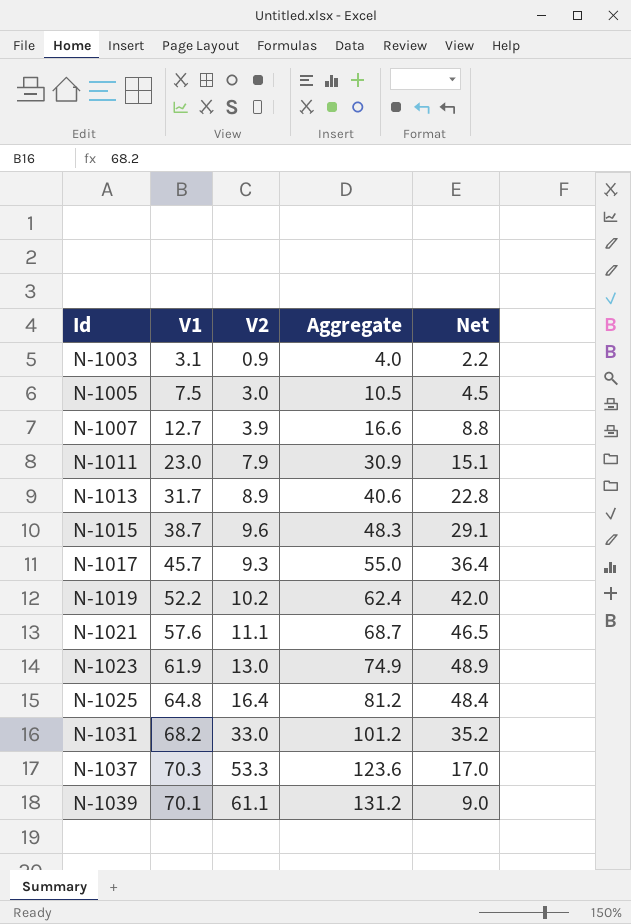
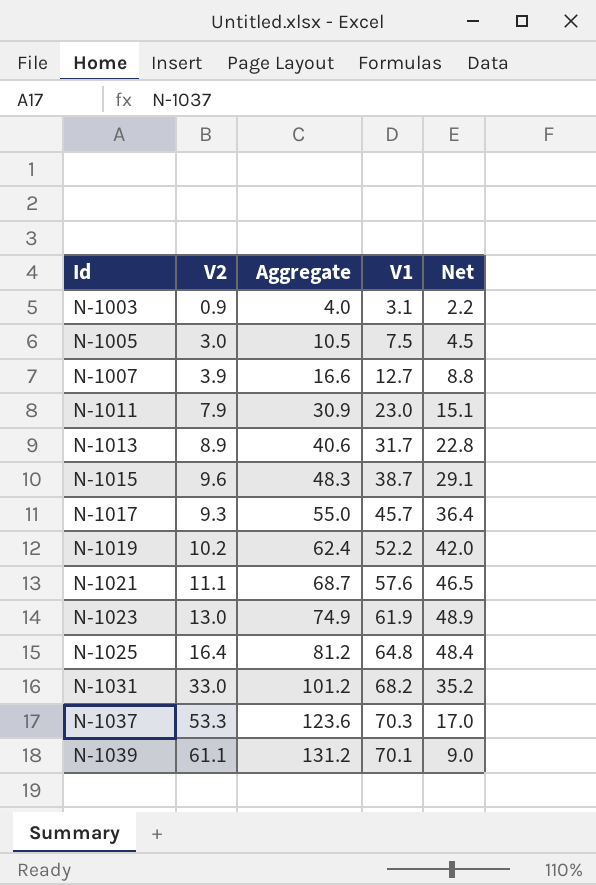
column V1 | position: 2 -> 4

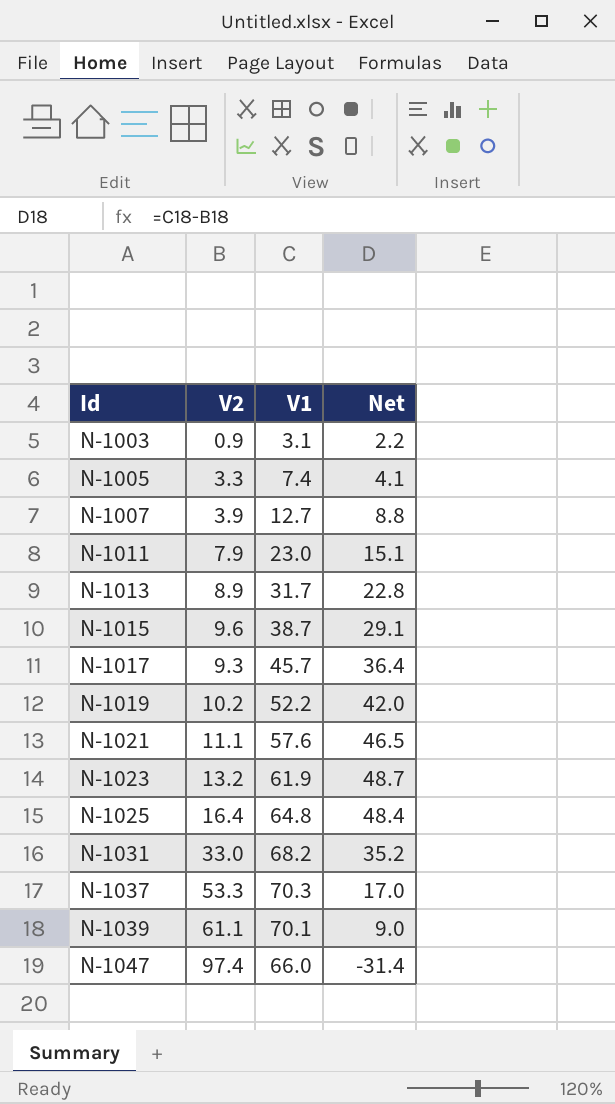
column Aggregate | formula: [V2] + [V1] -> none
N-1005 | V2: 3.0 -> 3.3
N-1005 | V1: 7.5 -> 7.4
N-1005 | Net: 4.5 -> 4.1
N-1023 | V2: 13.0 -> 13.2
N-1023 | Net: 48.9 -> 48.7
row N-1047: none -> 97.4 | 66.0 | -31.4

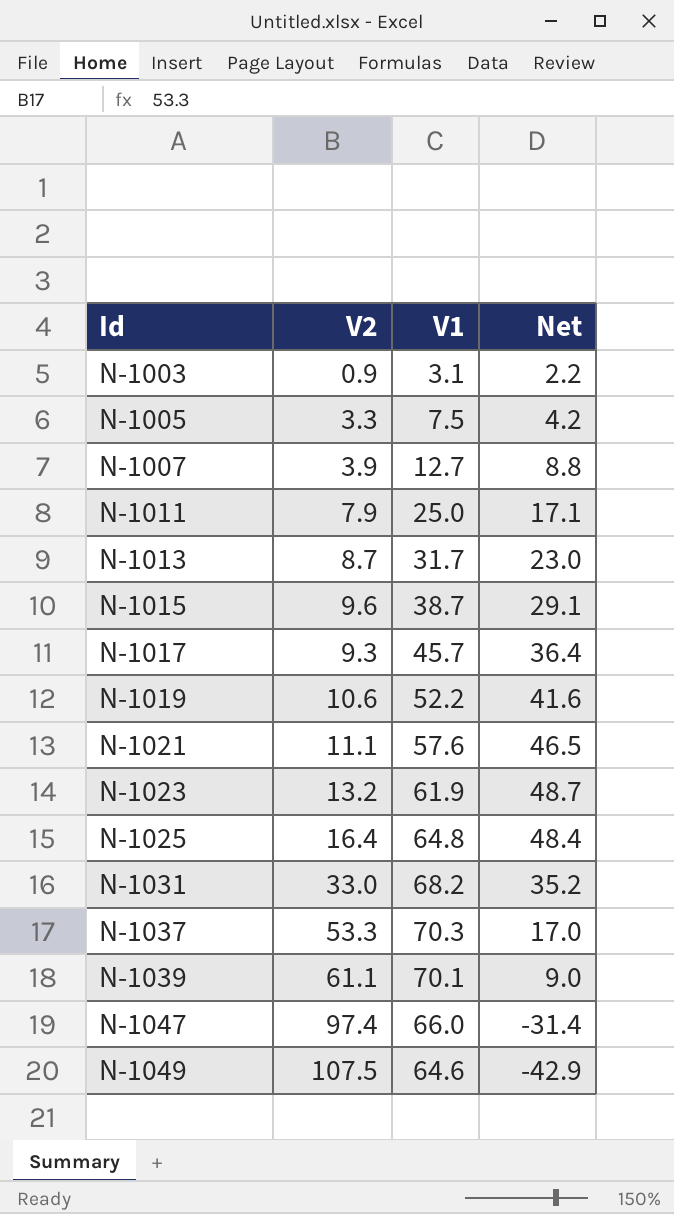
N-1005 | V1: 7.4 -> 7.5
N-1005 | Net: 4.1 -> 4.2
N-1011 | V1: 23.0 -> 25.0
N-1011 | Net: 15.1 -> 17.1
N-1013 | V2: 8.9 -> 8.7
N-1013 | Net: 22.8 -> 23.0
N-1019 | V2: 10.2 -> 10.6
N-1019 | Net: 42.0 -> 41.6
row N-1049: none -> 107.5 | 64.6 | -42.9

